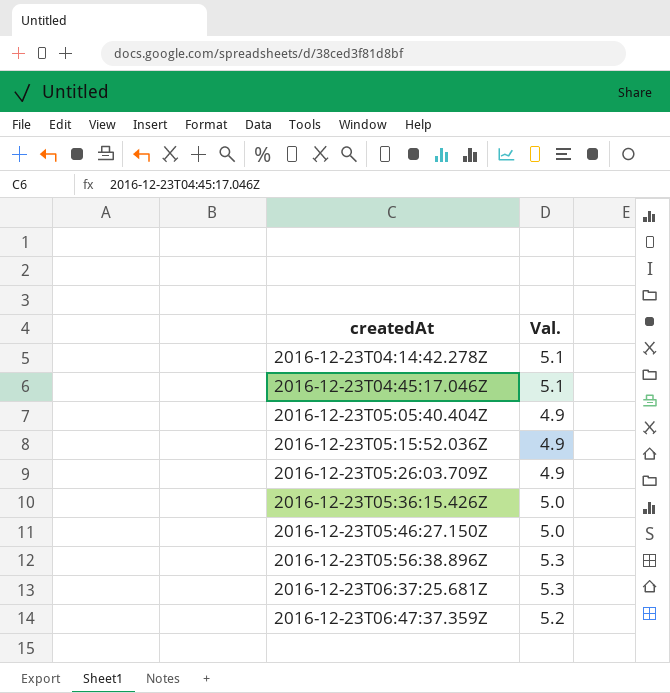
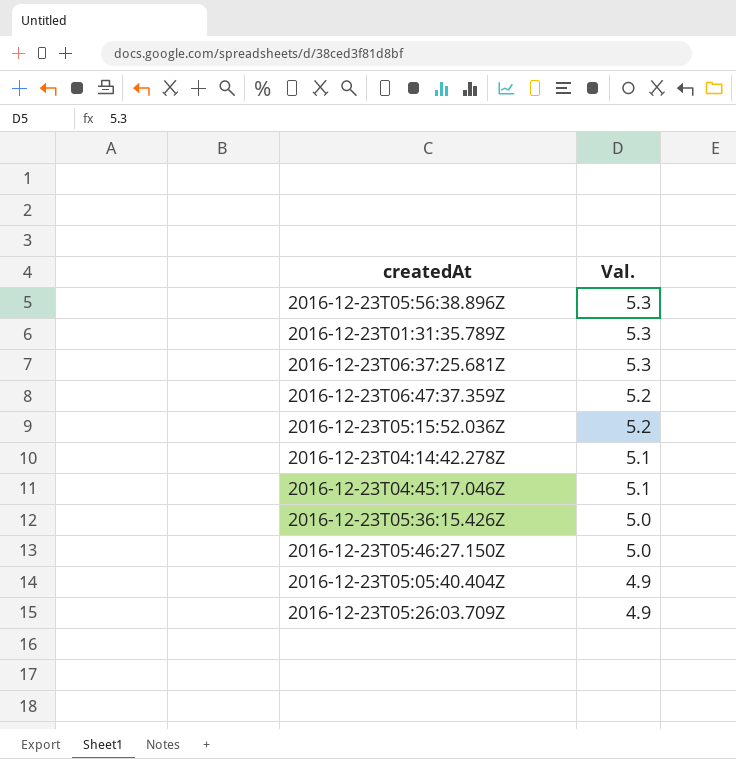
row order: createdAt ascending -> Val. descending
row 2016-12-23T01:31:35.789Z: none -> 5.3
2016-12-23T05:15:52.036Z | Val.: 4.9 -> 5.2

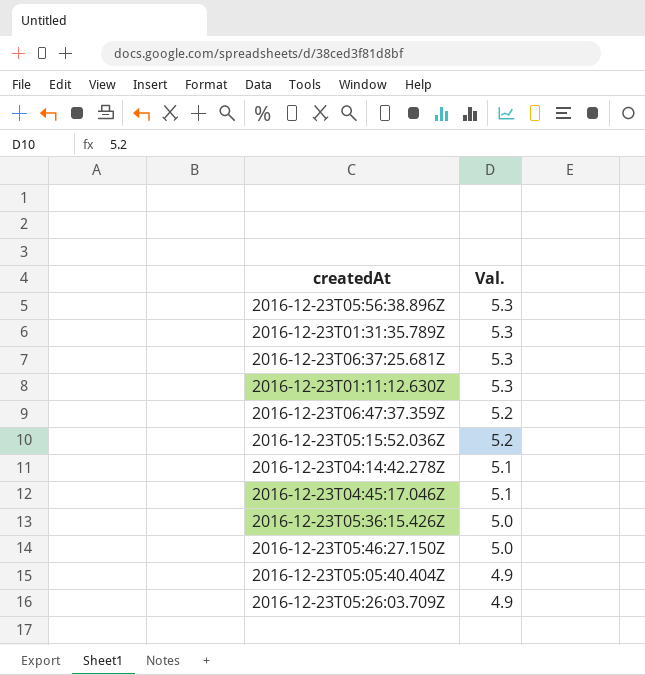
row 2016-12-23T01:11:12.630Z: none -> 5.3

